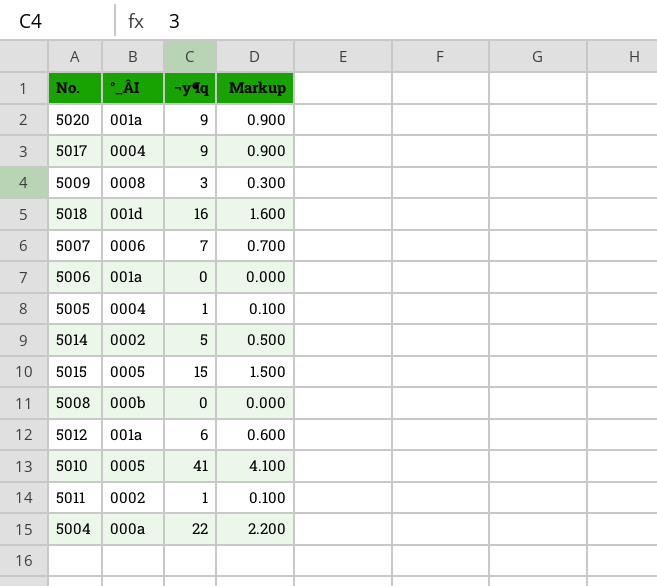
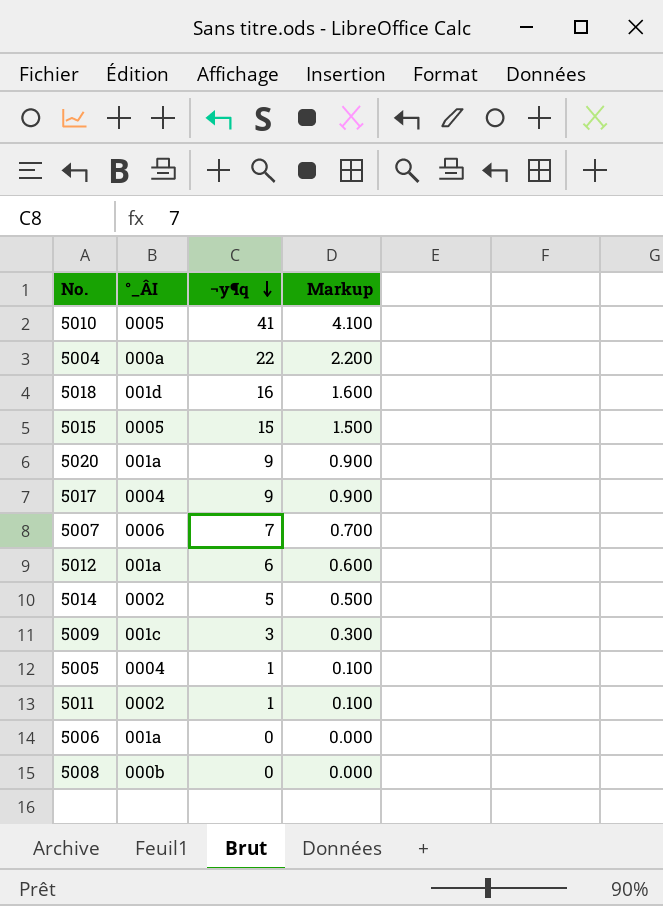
row order: none -> ¬y¶q descending
5009 | °_ÂI: 0008 -> 001c

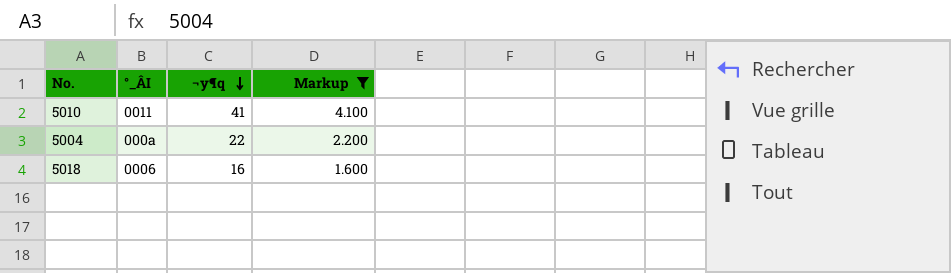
filter: none -> Markup >= 1.600
5010 | °_ÂI: 0005 -> 0011
5018 | °_ÂI: 001d -> 0006

